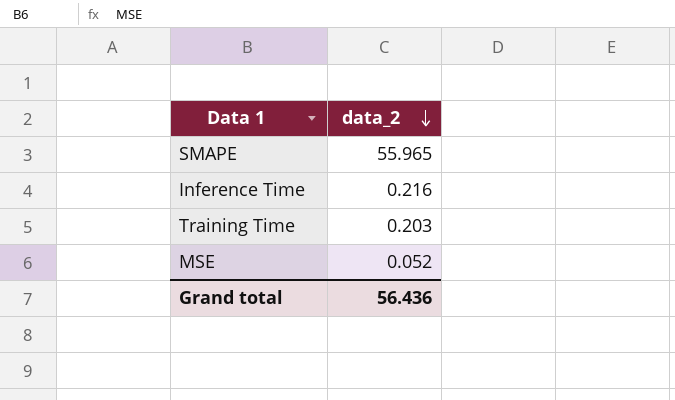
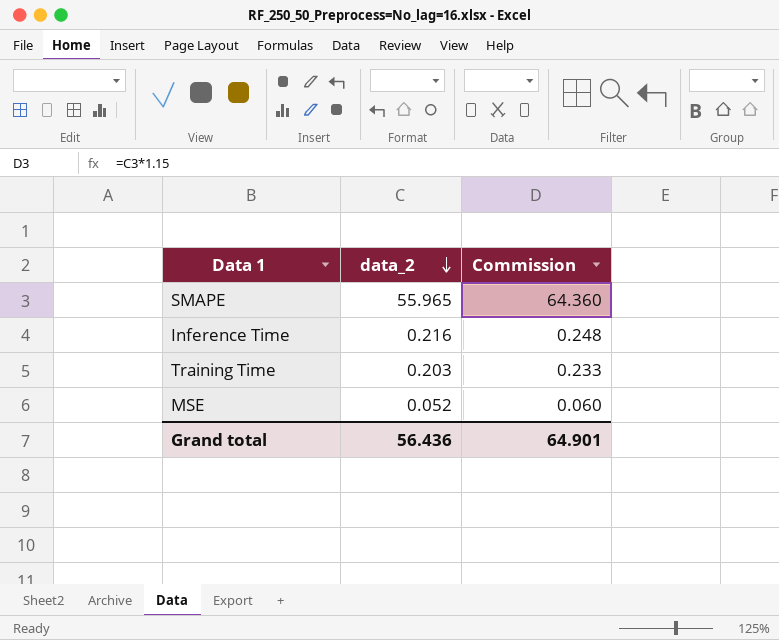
column Commission | formula: none -> [data_2] * 1.15

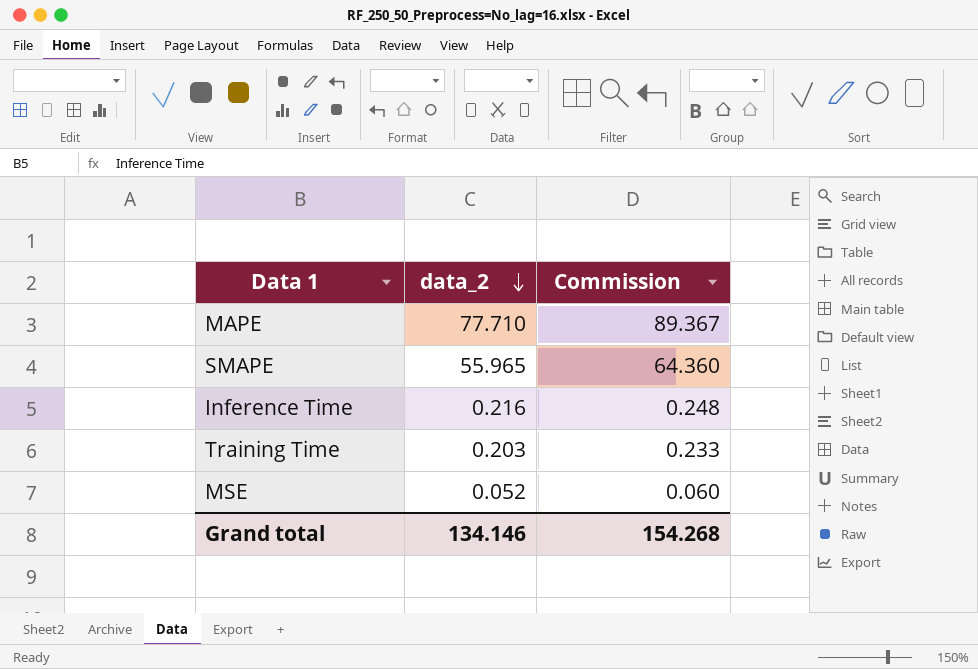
row MAPE: none -> 77.710 | 89.367
Grand total | data_2: 56.436 -> 134.146
Grand total | Commission: 64.901 -> 154.268

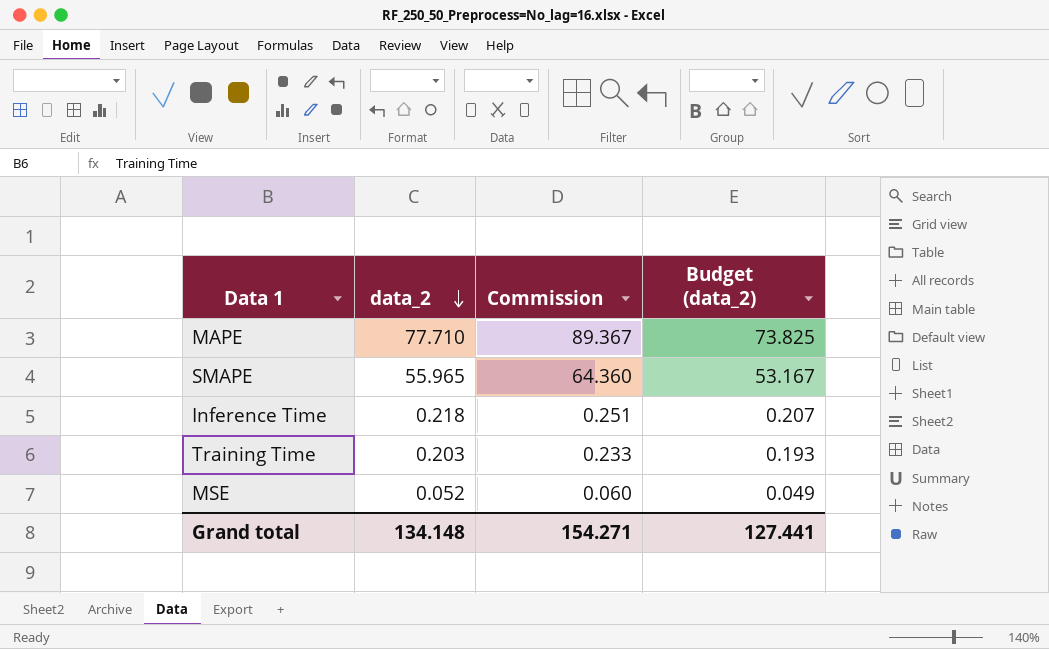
column Budget (data_2) | formula: none -> [data_2] * 0.95
Inference Time | data_2: 0.216 -> 0.218
Inference Time | Commission: 0.248 -> 0.251
Grand total | data_2: 134.146 -> 134.148
Grand total | Commission: 154.268 -> 154.271

